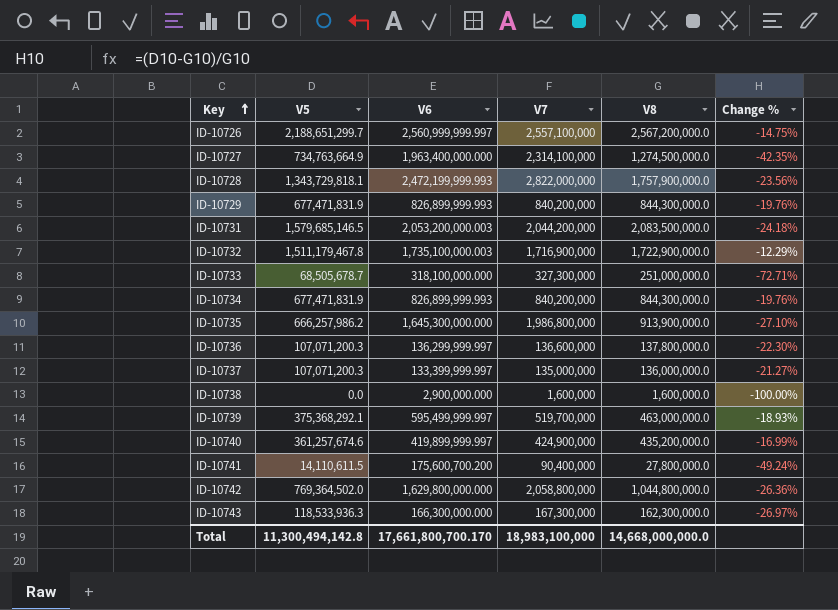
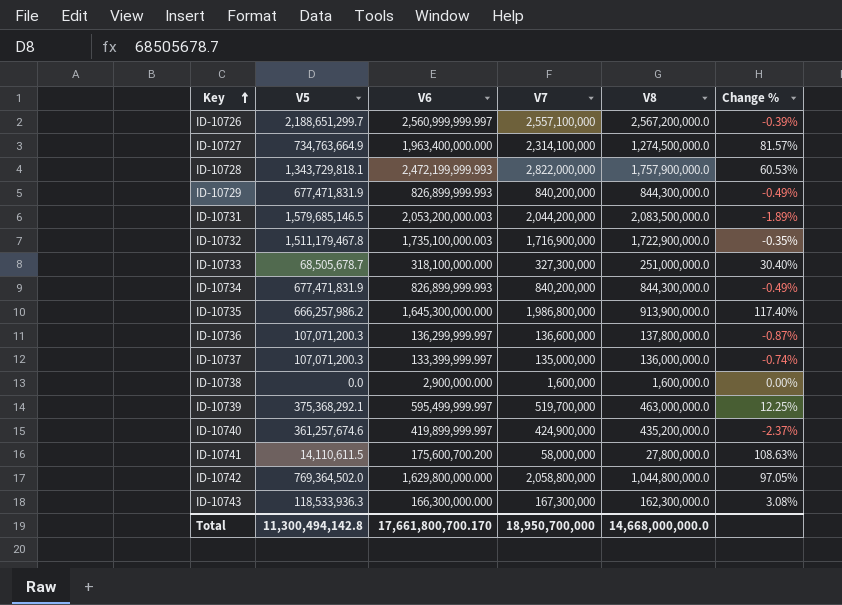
column Change % | formula: ([V5] - [V8]) / [V8] -> ([V7] - [V8]) / [V8]
ID-10741 | V7: 90,400,000 -> 58,000,000
Total | V7: 18,983,100,000 -> 18,950,700,000

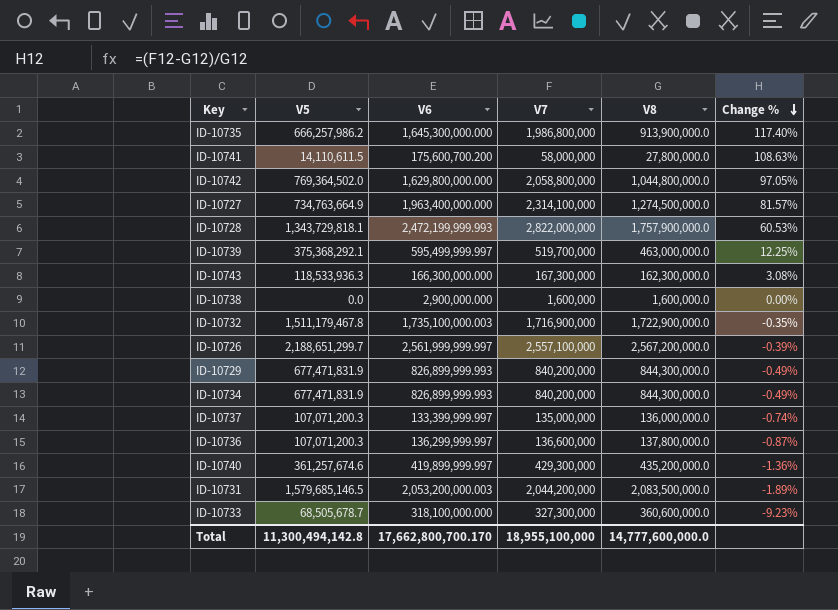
row order: Key ascending -> Change % descending
ID-10726 | V6: 2,560,999,999.997 -> 2,561,999,999.997
ID-10740 | V7: 424,900,000 -> 429,300,000
ID-10740 | Change %: -2.37% -> -1.36%
ID-10733 | V8: 251,000,000.0 -> 360,600,000.0
ID-10733 | Change %: 30.40% -> -9.23%
Total | V6: 17,661,800,700.170 -> 17,662,800,700.170
Total | V7: 18,950,700,000 -> 18,955,100,000
Total | V8: 14,668,000,000.0 -> 14,777,600,000.0

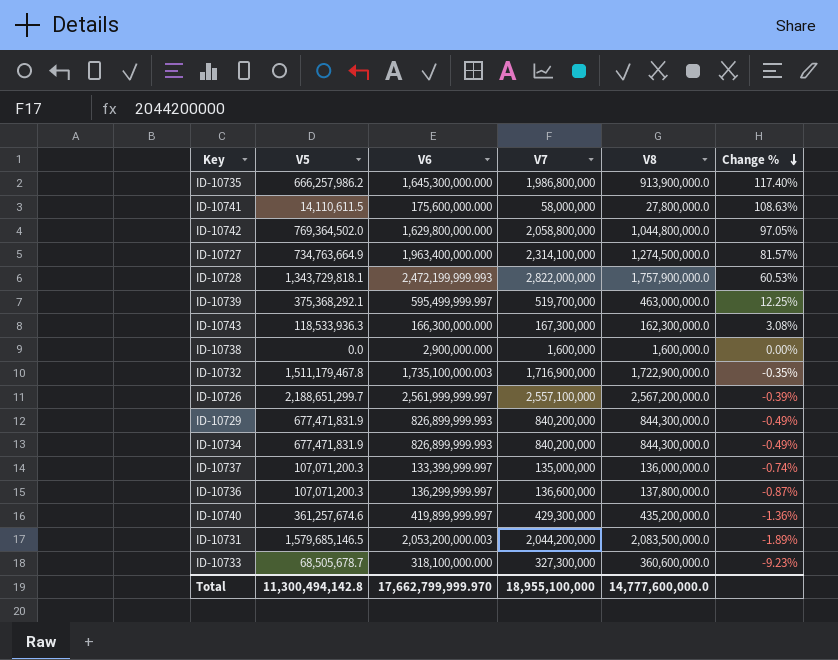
ID-10741 | V6: 175,600,700.200 -> 175,600,000.000
Total | V6: 17,662,800,700.170 -> 17,662,799,999.970

